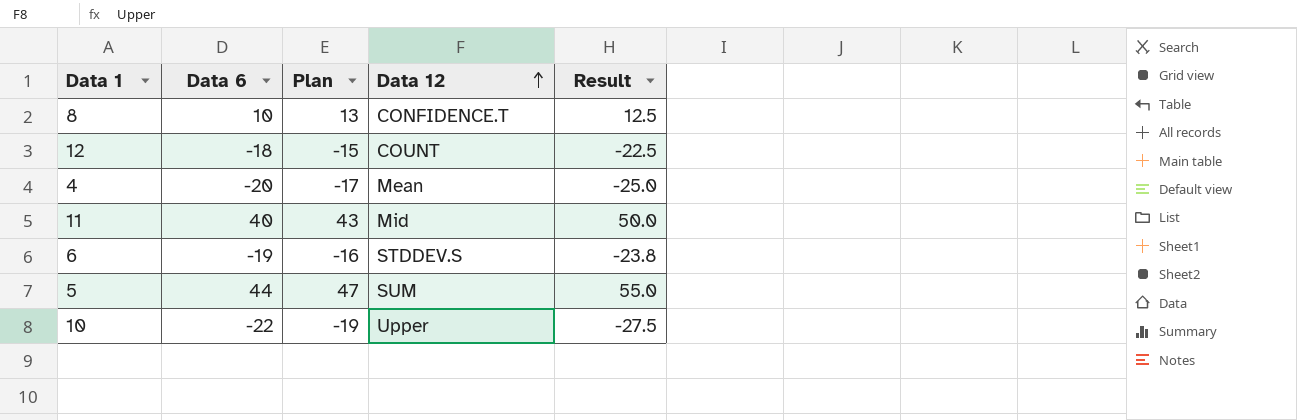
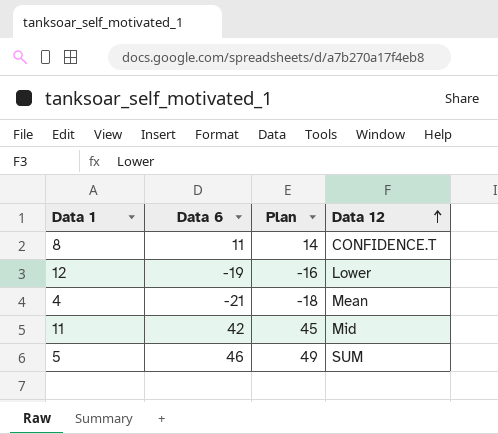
column Result | formula: [Data 6] * 1.25 -> none
row 6: -19 | -16 | STDDEV.S | -23.8 -> none
row 10: -22 | -19 | Upper | -27.5 -> none
8 | Data 6: 10 -> 11
8 | Plan: 13 -> 14
12 | Data 6: -18 -> -19
12 | Plan: -15 -> -16
12 | Data 12: COUNT -> Lower
4 | Data 6: -20 -> -21
4 | Plan: -17 -> -18
11 | Data 6: 40 -> 42
11 | Plan: 43 -> 45
5 | Data 6: 44 -> 46
5 | Plan: 47 -> 49

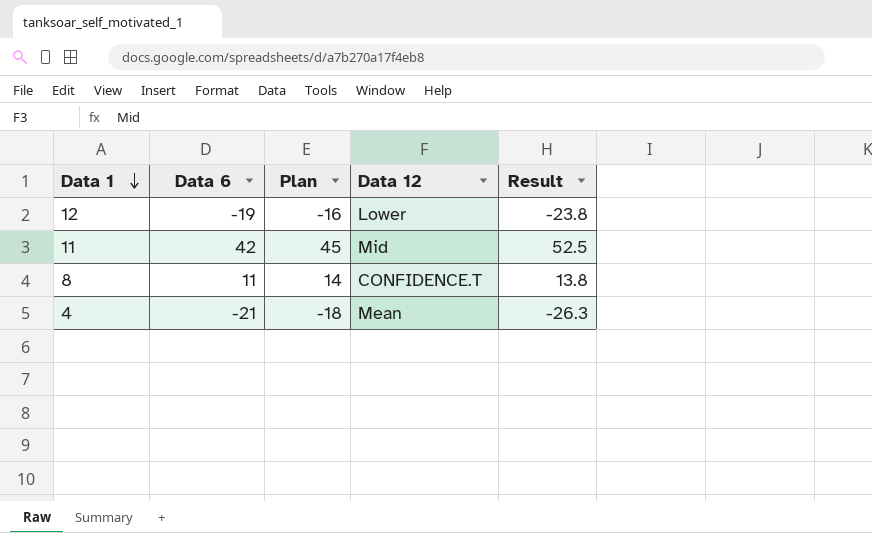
row order: Data 12 ascending -> Data 1 descending
column Result | formula: none -> [Data 6] * 1.25
row 5: 46 | 49 | SUM -> none

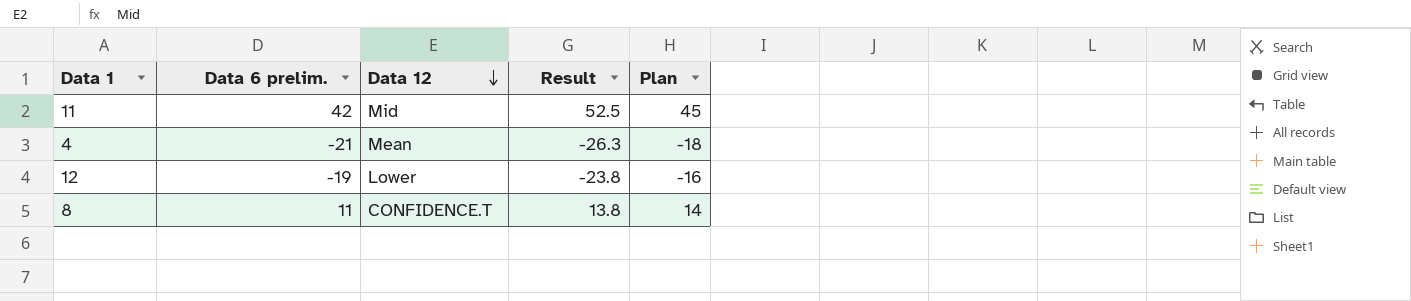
row order: Data 1 descending -> Data 12 descending
column name: Data 6 -> Data 6 prelim.
column Plan | position: 3 -> 5

